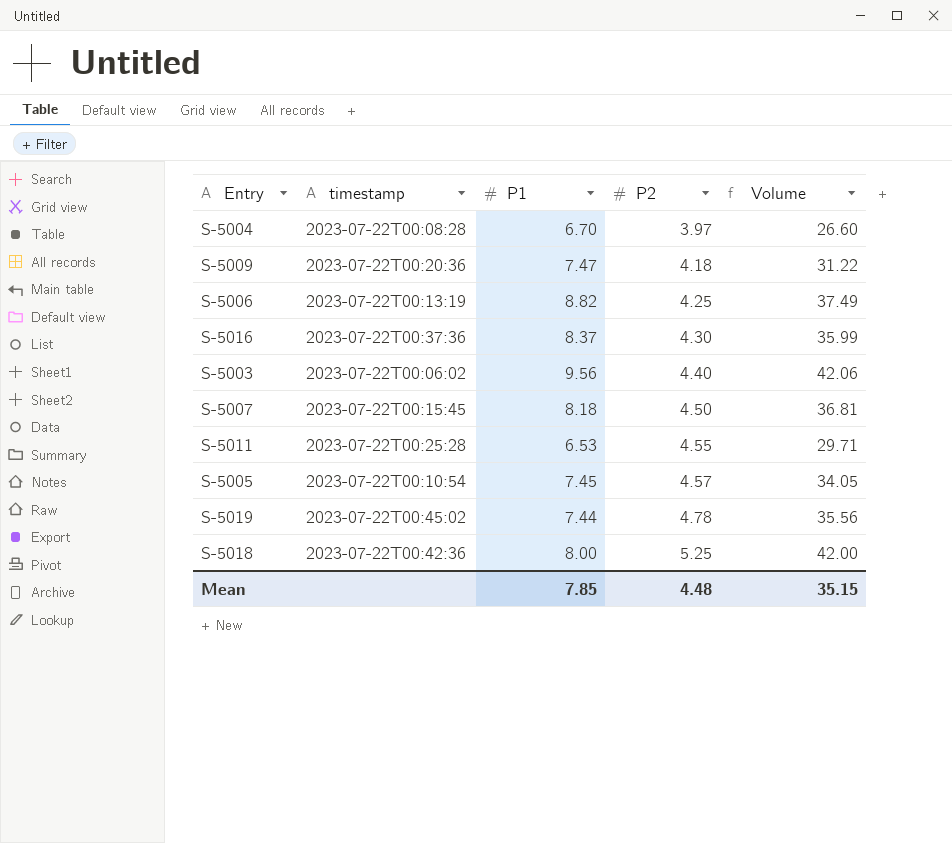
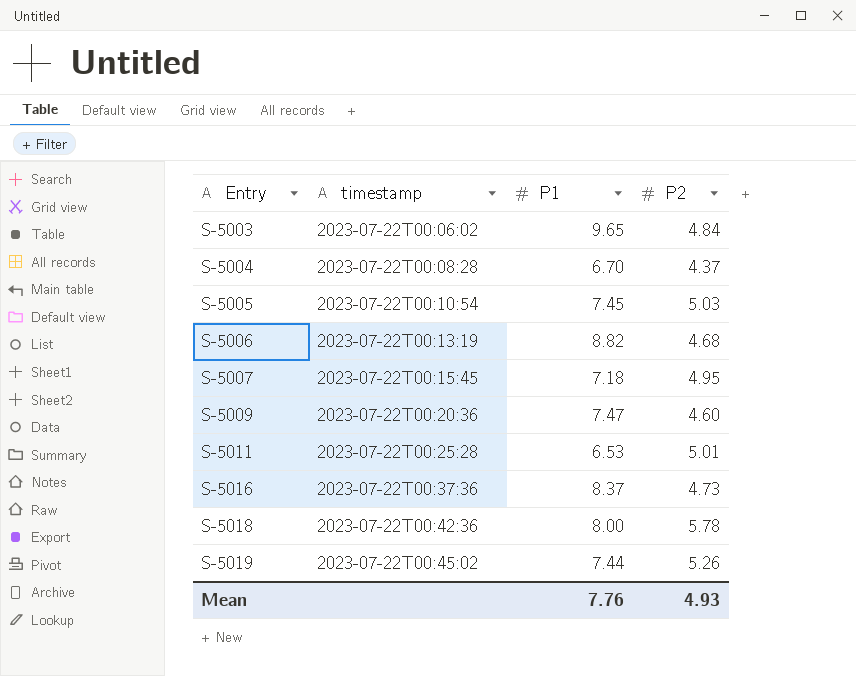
row order: P2 ascending -> Entry ascending
column Volume | formula: [P1] * [P2] -> none
S-5003 | P1: 9.56 -> 9.65
S-5003 | P2: 4.40 -> 4.84
S-5004 | P2: 3.97 -> 4.37
S-5005 | P2: 4.57 -> 5.03
S-5006 | P2: 4.25 -> 4.68
S-5007 | P1: 8.18 -> 7.18
S-5007 | P2: 4.50 -> 4.95
S-5009 | P2: 4.18 -> 4.60
S-5011 | P2: 4.55 -> 5.01
S-5016 | P2: 4.30 -> 4.73
S-5018 | P2: 5.25 -> 5.78
S-5019 | P2: 4.78 -> 5.26
Mean | P1: 7.85 -> 7.76
Mean | P2: 4.48 -> 4.93

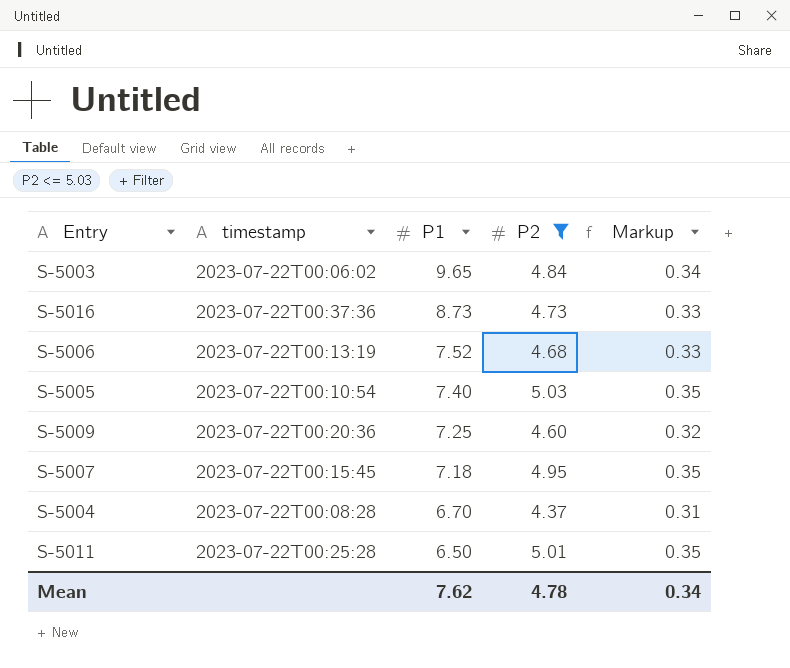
filter: none -> P2 <= 5.03
row order: Entry ascending -> P1 descending
column Markup | formula: none -> [P2] * 0.07
S-5016 | P1: 8.37 -> 8.73
S-5006 | P1: 8.82 -> 7.52
S-5005 | P1: 7.45 -> 7.40
S-5009 | P1: 7.47 -> 7.25
S-5011 | P1: 6.53 -> 6.50
Mean | P1: 7.76 -> 7.62
Mean | P2: 4.93 -> 4.78

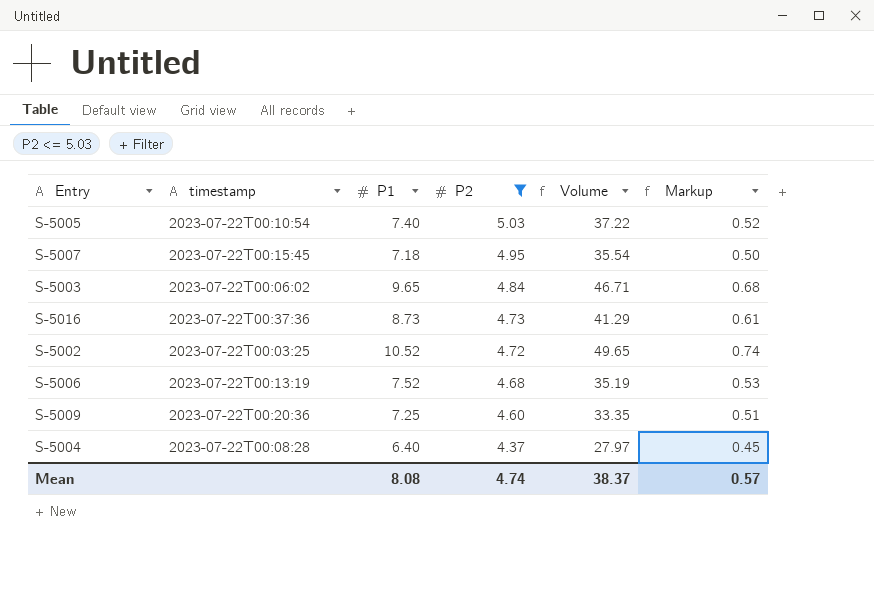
row order: P1 descending -> P2 descending
column Volume | formula: none -> [P1] * [P2]
column Markup | formula: [P2] * 0.07 -> [P1] * 0.07
row S-5011: 2023-07-22T00:25:28 | 6.50 | 5.01 | 0.35 -> none
row S-5002: none -> 2023-07-22T00:03:25 | 10.52 | 4.72 | 49.65 | 0.74
S-5004 | P1: 6.70 -> 6.40
Mean | P1: 7.62 -> 8.08
Mean | P2: 4.78 -> 4.74
Mean | Markup: 0.34 -> 0.57

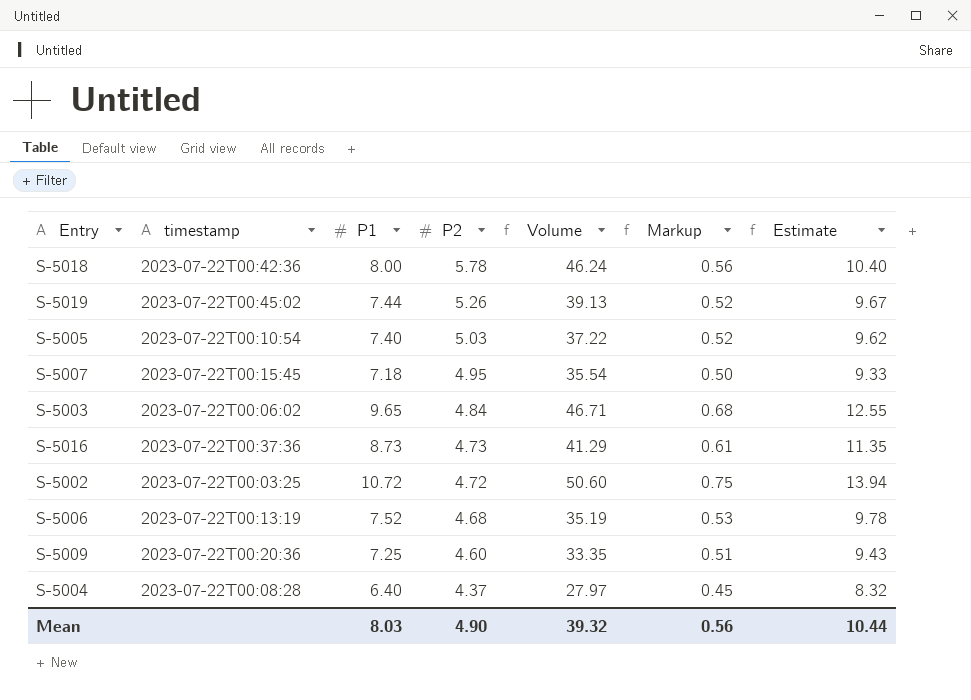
filter: P2 <= 5.03 -> none
column Estimate | formula: none -> [P1] * 1.3
S-5002 | P1: 10.52 -> 10.72
S-5002 | Volume: 49.65 -> 50.60
S-5002 | Markup: 0.74 -> 0.75
Mean | P1: 8.08 -> 8.03
Mean | P2: 4.74 -> 4.90
Mean | Volume: 38.37 -> 39.32
Mean | Markup: 0.57 -> 0.56

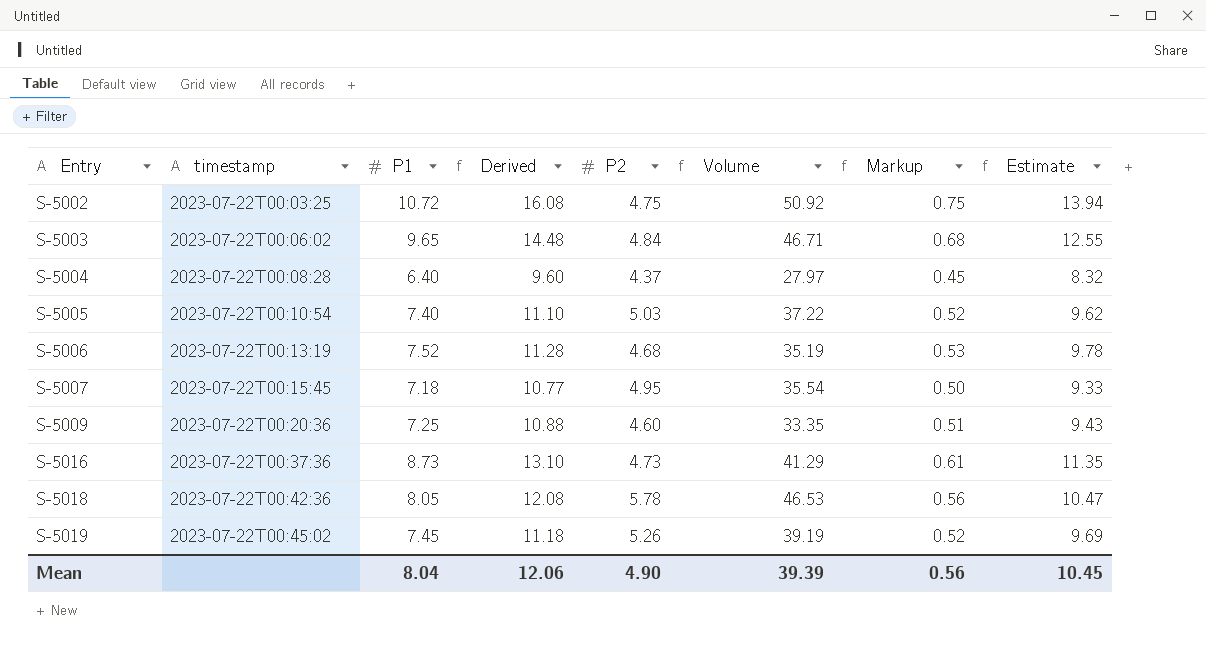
row order: P2 descending -> Entry ascending
column Derived | formula: none -> [P1] * 1.5
S-5002 | P2: 4.72 -> 4.75
S-5002 | Volume: 50.60 -> 50.92
S-5018 | P1: 8.00 -> 8.05
S-5018 | Volume: 46.24 -> 46.53
S-5018 | Estimate: 10.40 -> 10.47
S-5019 | P1: 7.44 -> 7.45
S-5019 | Volume: 39.13 -> 39.19
S-5019 | Estimate: 9.67 -> 9.69
Mean | P1: 8.03 -> 8.04
Mean | Volume: 39.32 -> 39.39
Mean | Estimate: 10.44 -> 10.45

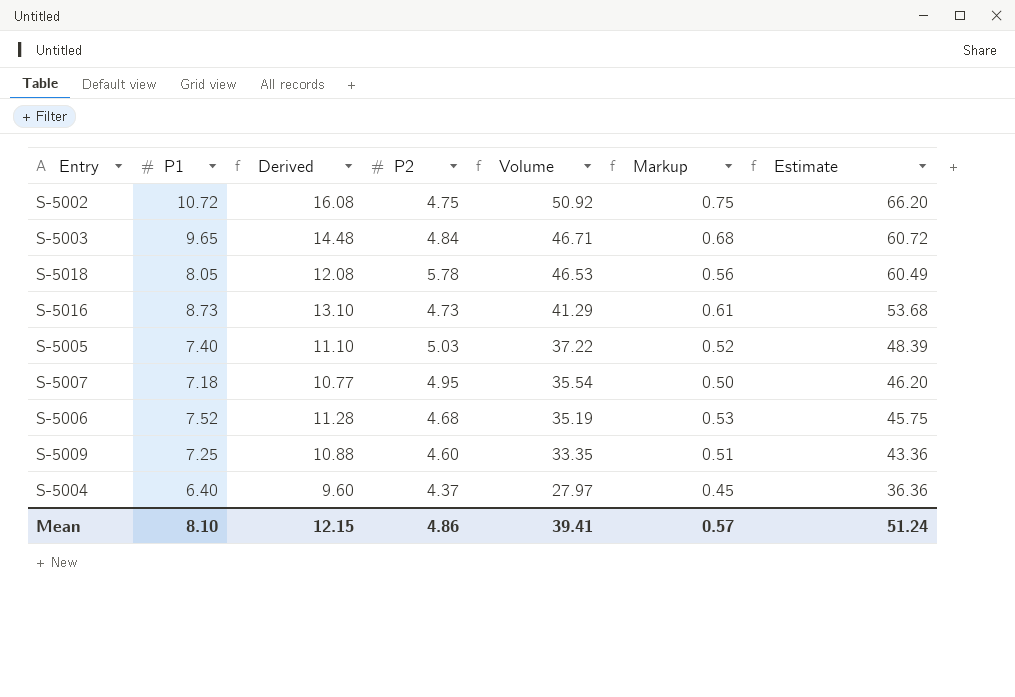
row order: Entry ascending -> Volume descending
column timestamp | position: 2 -> none
column Estimate | formula: [P1] * 1.3 -> [Volume] * 1.3
row S-5019: 2023-07-22T00:45:02 | 7.45 | 11.18 | 5.26 | 39.19 | 0.52 | 9.69 -> none
Mean | P1: 8.04 -> 8.10
Mean | Derived: 12.06 -> 12.15
Mean | P2: 4.90 -> 4.86
Mean | Volume: 39.39 -> 39.41
Mean | Markup: 0.56 -> 0.57
Mean | Estimate: 10.45 -> 51.24

